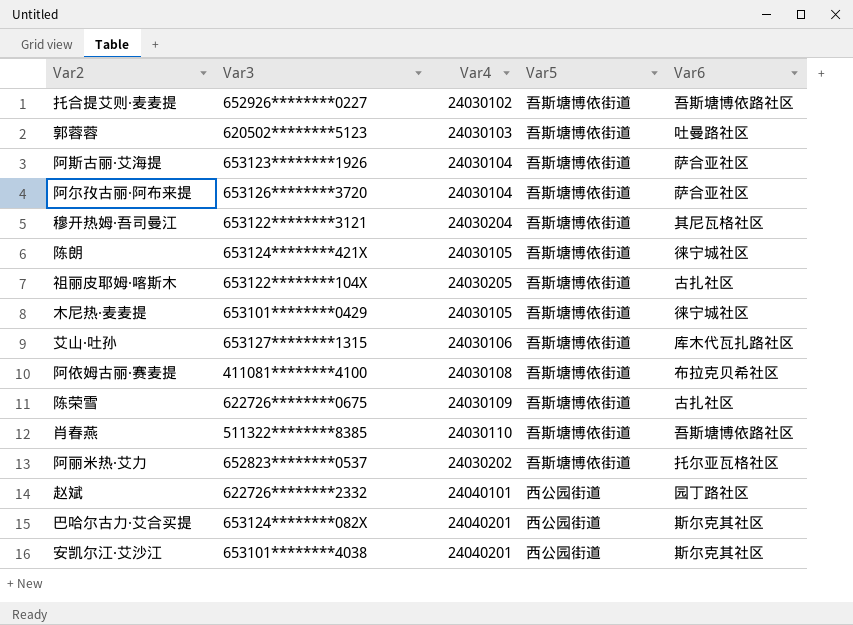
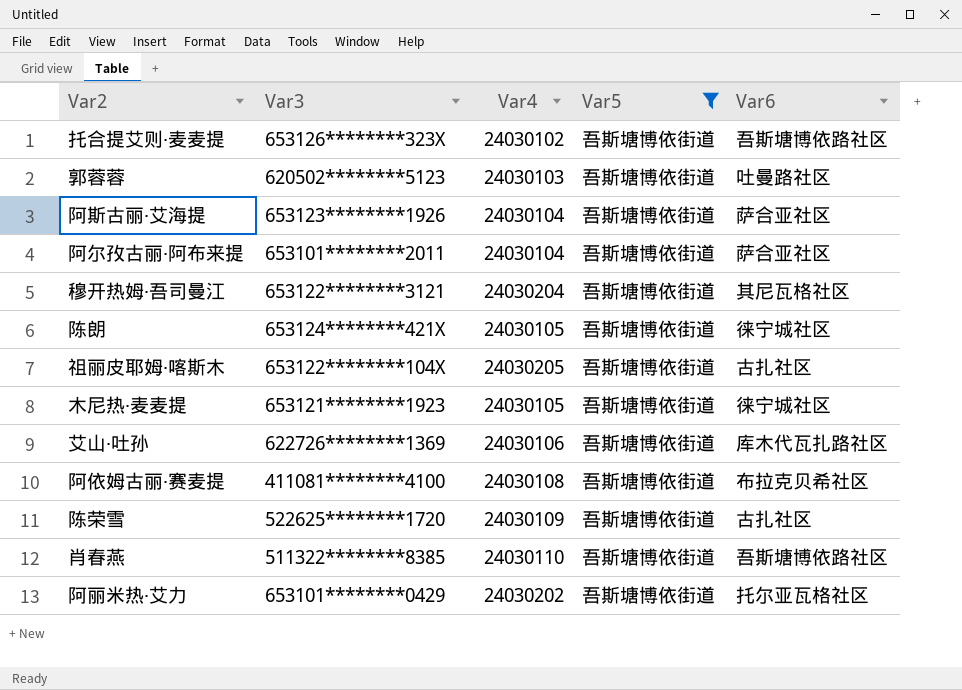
filter: none -> Var5 = 吾斯塘博依街道
托合提艾则·麦麦提 | Var3: 652926********0227 -> 653126********323X
阿尔孜古丽·阿布来提 | Var3: 653126********3720 -> 653101********2011
木尼热·麦麦提 | Var3: 653101********0429 -> 653121********1923
艾山·吐孙 | Var3: 653127********1315 -> 622726********1369
陈荣雪 | Var3: 622726********0675 -> 522625********1720
阿丽米热·艾力 | Var3: 652823********0537 -> 653101********0429

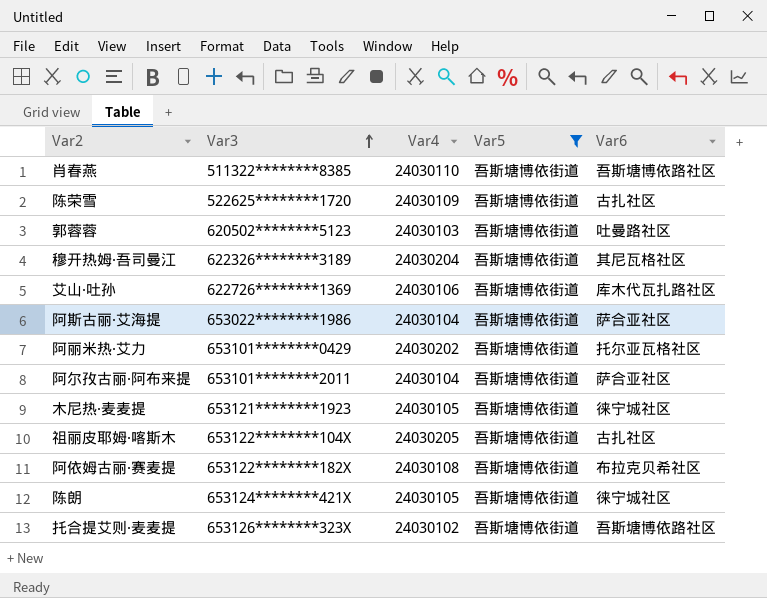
row order: none -> Var3 ascending
穆开热姆·吾司曼江 | Var3: 653122********3121 -> 622326********3189
阿斯古丽·艾海提 | Var3: 653123********1926 -> 653022********1986
阿依姆古丽·赛麦提 | Var3: 411081********4100 -> 653122********182X

